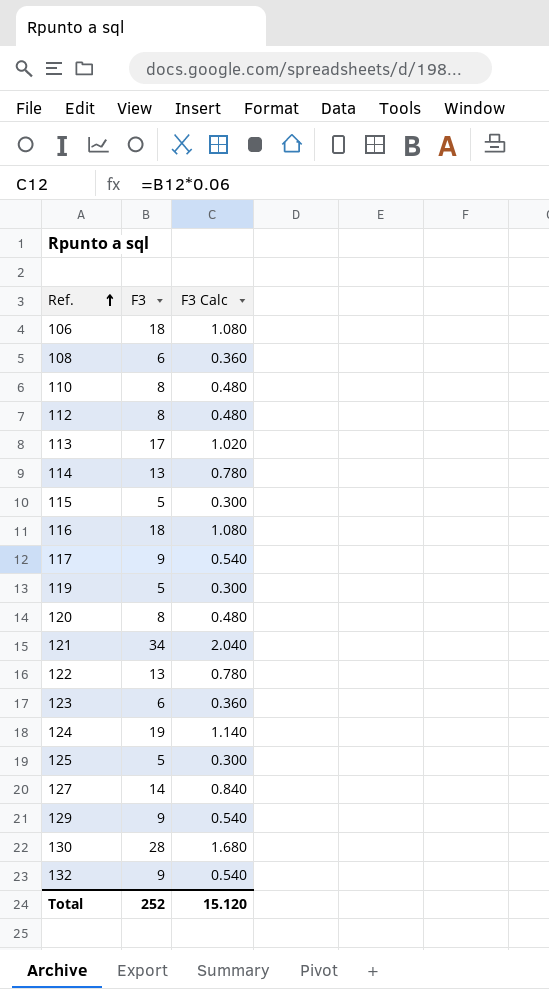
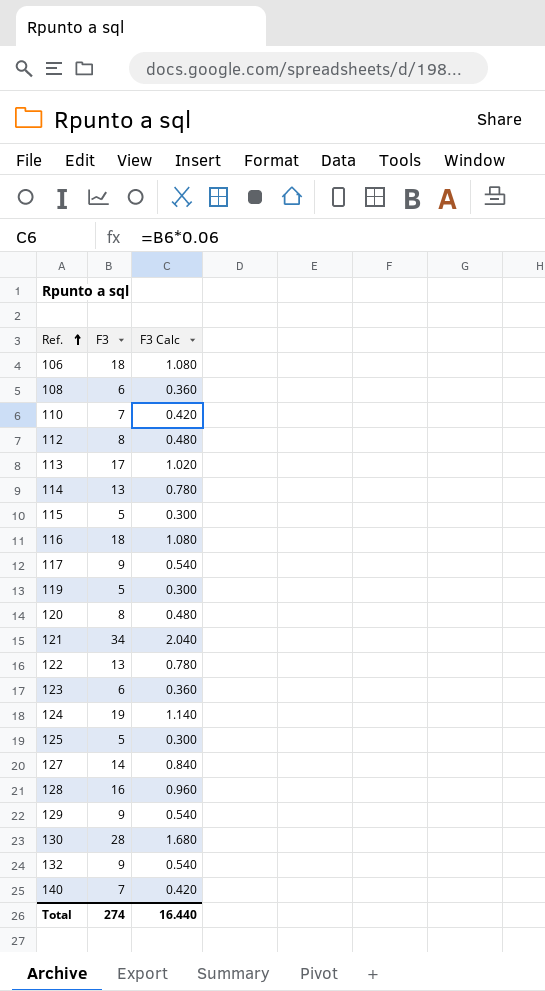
110 | F3: 8 -> 7
110 | F3 Calc: 0.480 -> 0.420
row 128: none -> 16 | 0.960
row 140: none -> 7 | 0.420
Total | F3: 252 -> 274
Total | F3 Calc: 15.120 -> 16.440

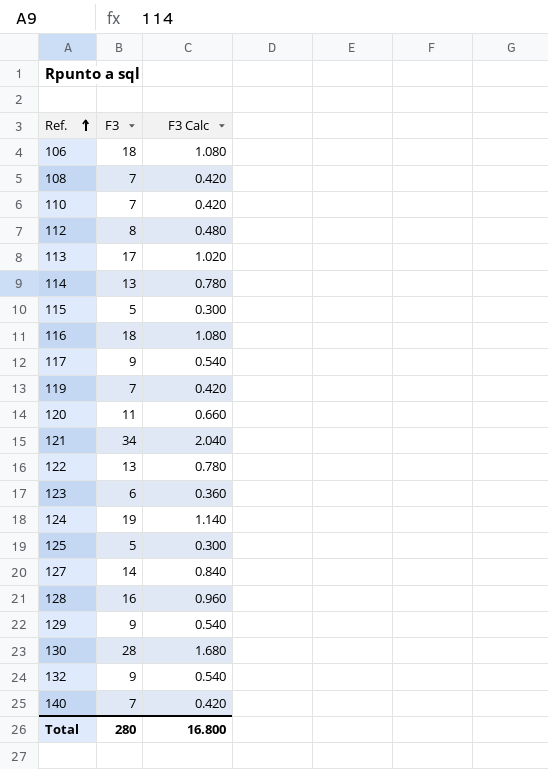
108 | F3: 6 -> 7
108 | F3 Calc: 0.360 -> 0.420
119 | F3: 5 -> 7
119 | F3 Calc: 0.300 -> 0.420
120 | F3: 8 -> 11
120 | F3 Calc: 0.480 -> 0.660
Total | F3: 274 -> 280
Total | F3 Calc: 16.440 -> 16.800

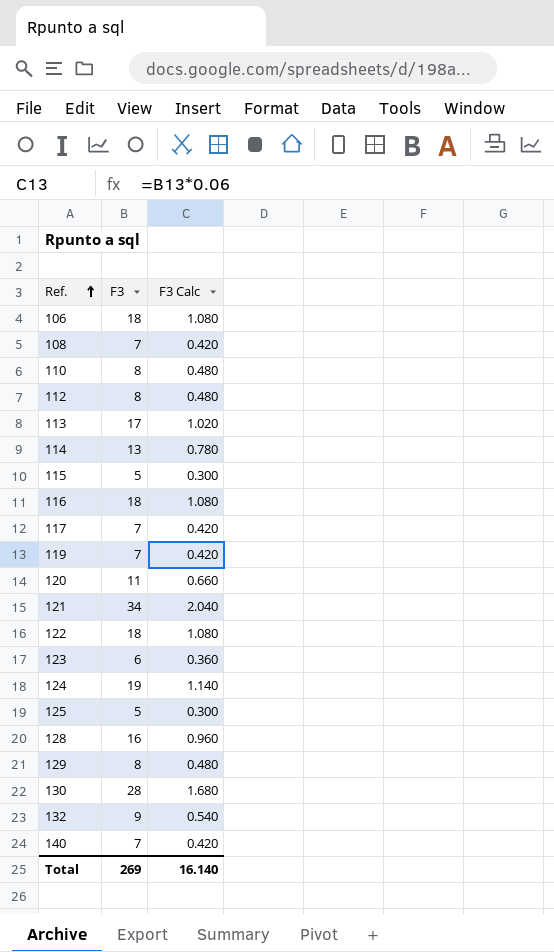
row 127: 14 | 0.840 -> none
110 | F3: 7 -> 8
110 | F3 Calc: 0.420 -> 0.480
117 | F3: 9 -> 7
117 | F3 Calc: 0.540 -> 0.420
122 | F3: 13 -> 18
122 | F3 Calc: 0.780 -> 1.080
129 | F3: 9 -> 8
129 | F3 Calc: 0.540 -> 0.480
Total | F3: 280 -> 269
Total | F3 Calc: 16.800 -> 16.140

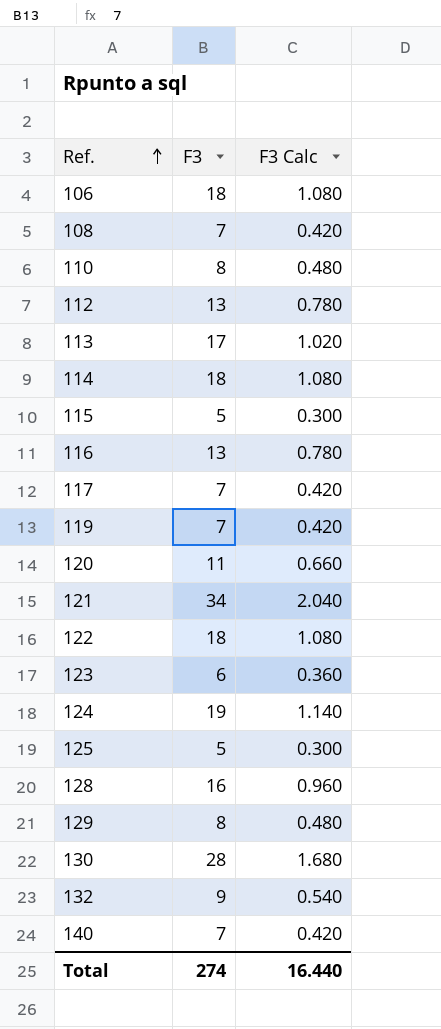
112 | F3: 8 -> 13
112 | F3 Calc: 0.480 -> 0.780
114 | F3: 13 -> 18
114 | F3 Calc: 0.780 -> 1.080
116 | F3: 18 -> 13
116 | F3 Calc: 1.080 -> 0.780
Total | F3: 269 -> 274
Total | F3 Calc: 16.140 -> 16.440

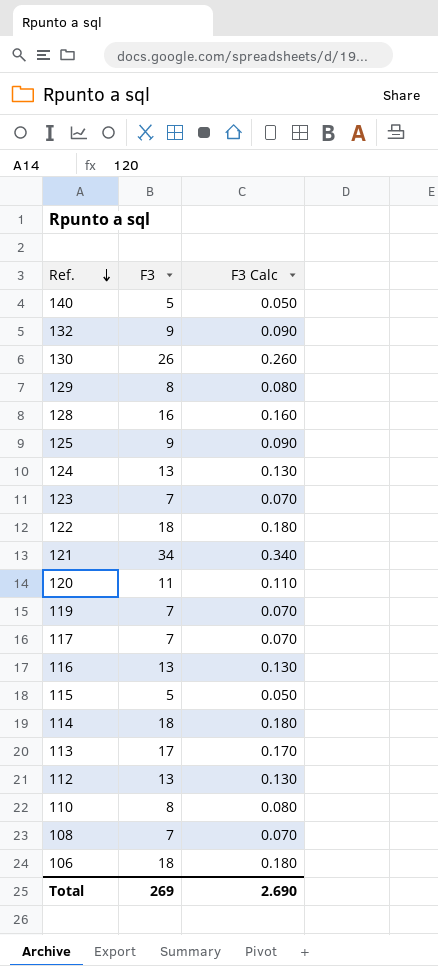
row order: Ref. ascending -> Ref. descending
column F3 Calc | formula: [F3] * 0.06 -> [F3] * 0.01
140 | F3: 7 -> 5
130 | F3: 28 -> 26
125 | F3: 5 -> 9
124 | F3: 19 -> 13
123 | F3: 6 -> 7
Total | F3: 274 -> 269
Total | F3 Calc: 16.440 -> 2.690

